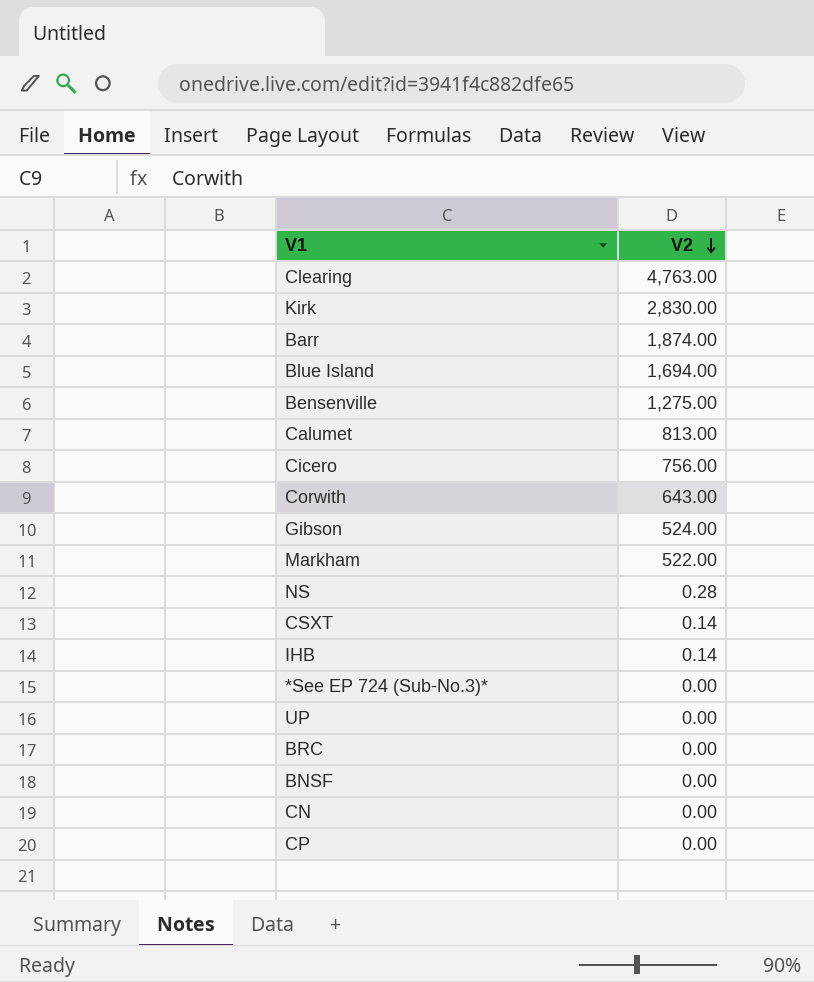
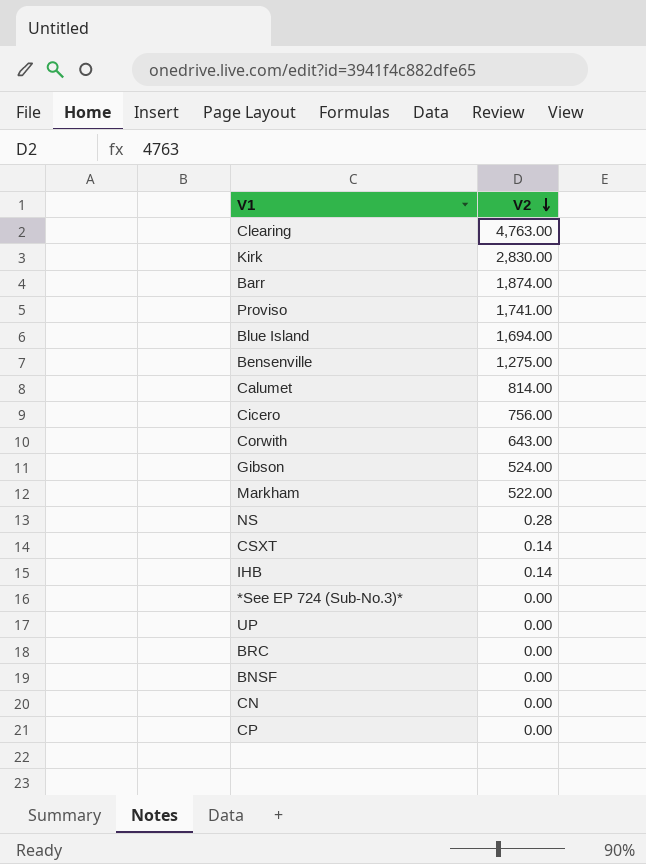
row Proviso: none -> 1,741.00
Calumet | V2: 813.00 -> 814.00

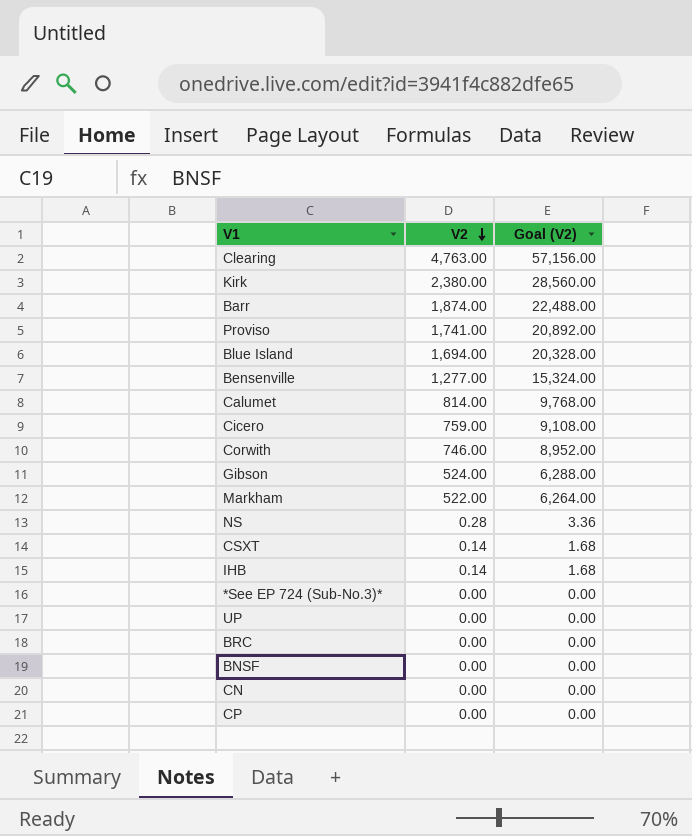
column Goal (V2) | formula: none -> [V2] * 12
Kirk | V2: 2,830.00 -> 2,380.00
Bensenville | V2: 1,275.00 -> 1,277.00
Cicero | V2: 756.00 -> 759.00
Corwith | V2: 643.00 -> 746.00

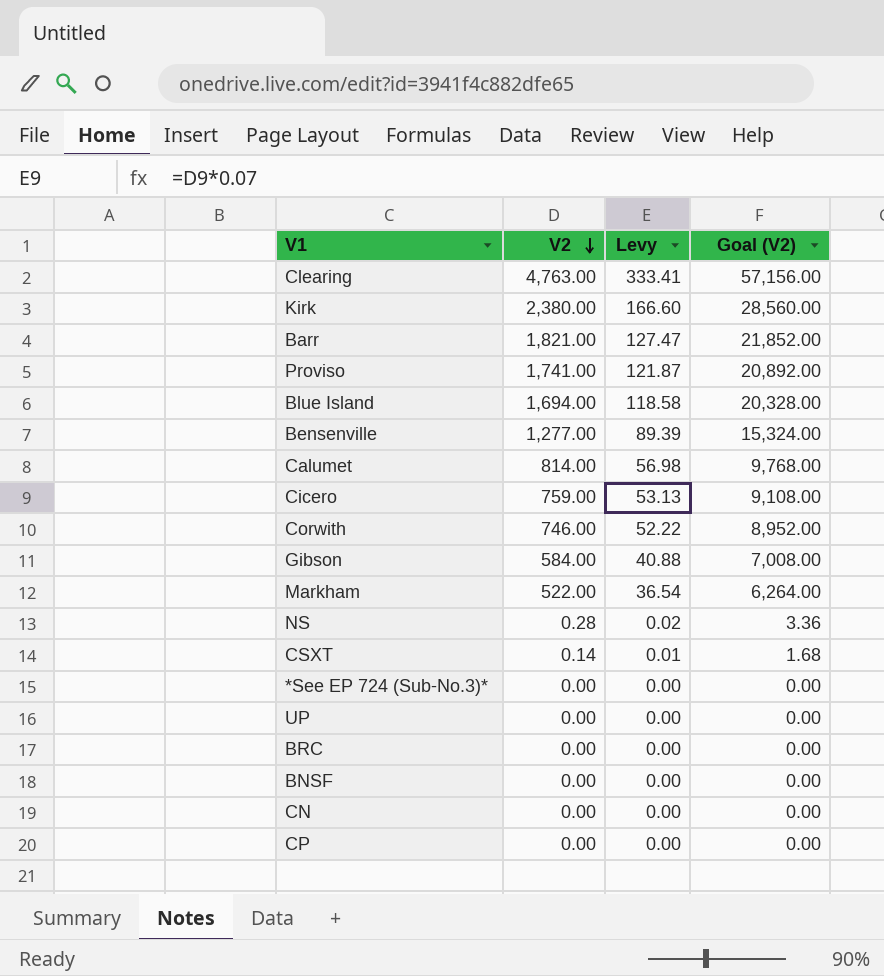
column Levy | formula: none -> [V2] * 0.07
row IHB: 0.14 | 1.68 -> none
Barr | V2: 1,874.00 -> 1,821.00
Barr | Goal (V2): 22,488.00 -> 21,852.00
Gibson | V2: 524.00 -> 584.00
Gibson | Goal (V2): 6,288.00 -> 7,008.00

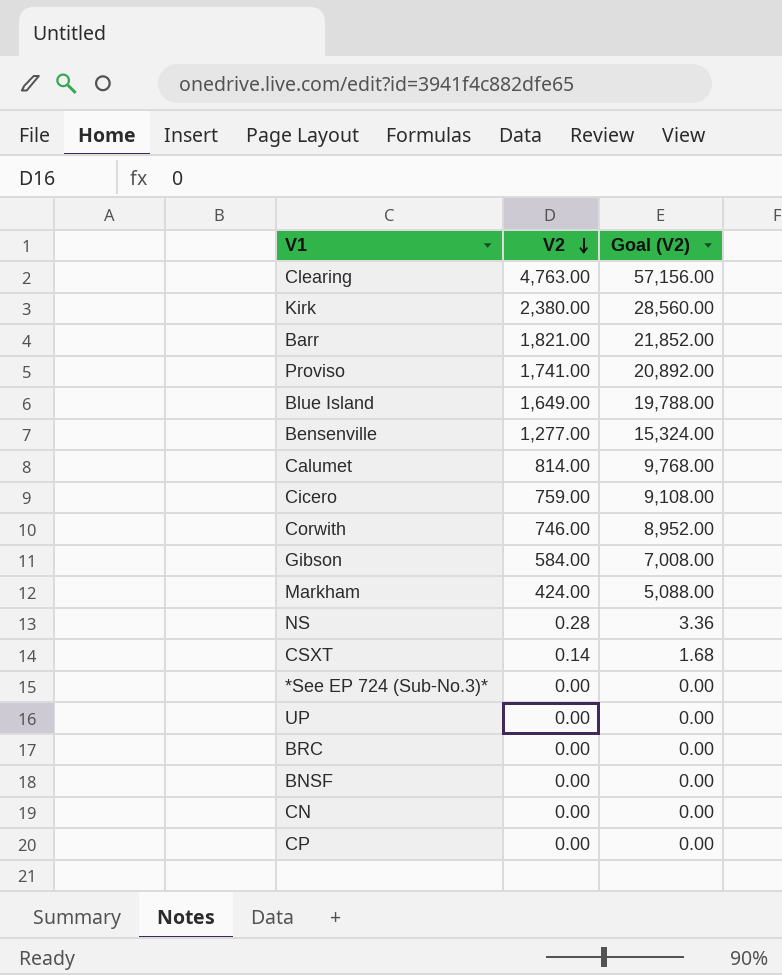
column Levy | formula: [V2] * 0.07 -> none
Blue Island | V2: 1,694.00 -> 1,649.00
Blue Island | Goal (V2): 20,328.00 -> 19,788.00
Markham | V2: 522.00 -> 424.00
Markham | Goal (V2): 6,264.00 -> 5,088.00

